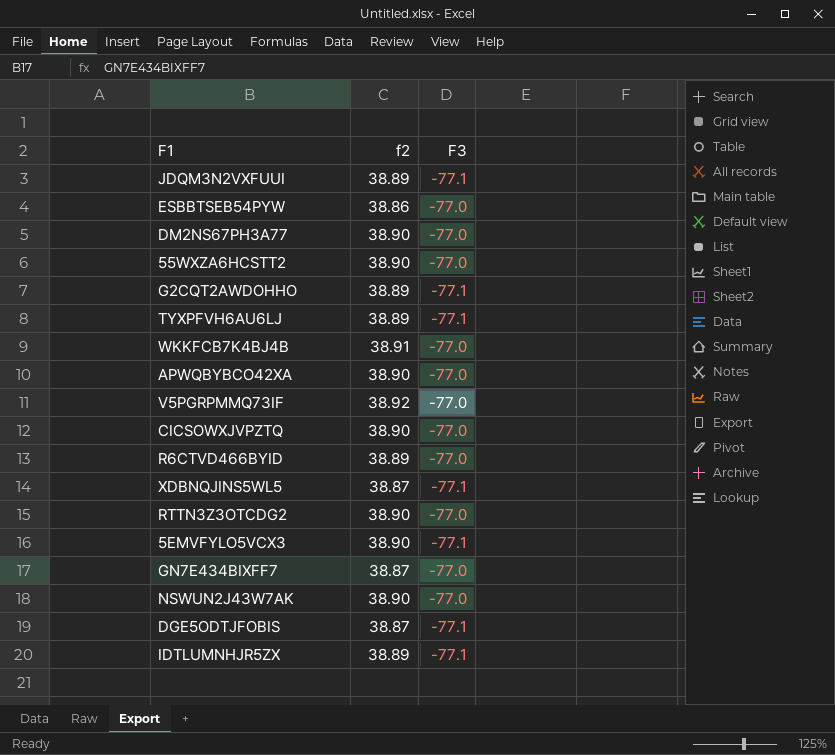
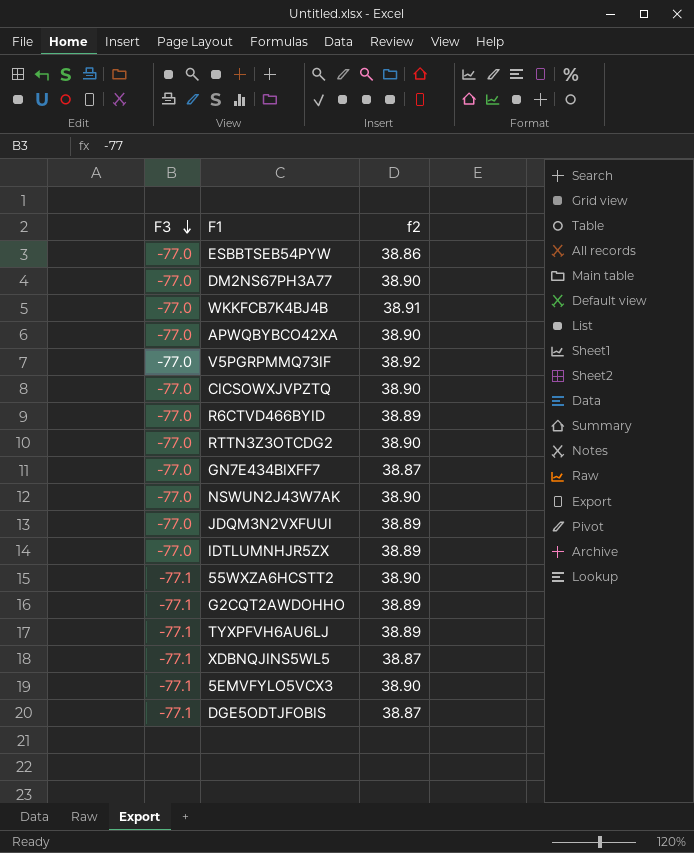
row order: none -> F3 descending
column F3 | position: 3 -> 1
JDQM3N2VXFUUI | F3: -77.1 -> -77.0
IDTLUMNHJR5ZX | F3: -77.1 -> -77.0
55WXZA6HCSTT2 | F3: -77.0 -> -77.1

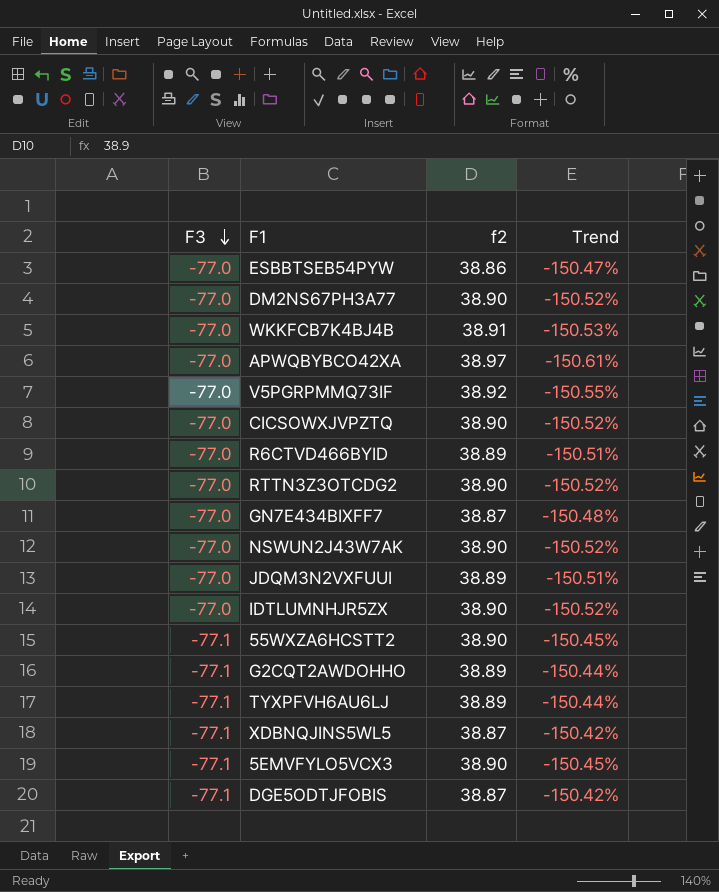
column Trend | formula: none -> ([f2] - [F3]) / [F3]
APWQBYBCO42XA | f2: 38.90 -> 38.97
IDTLUMNHJR5ZX | f2: 38.89 -> 38.90

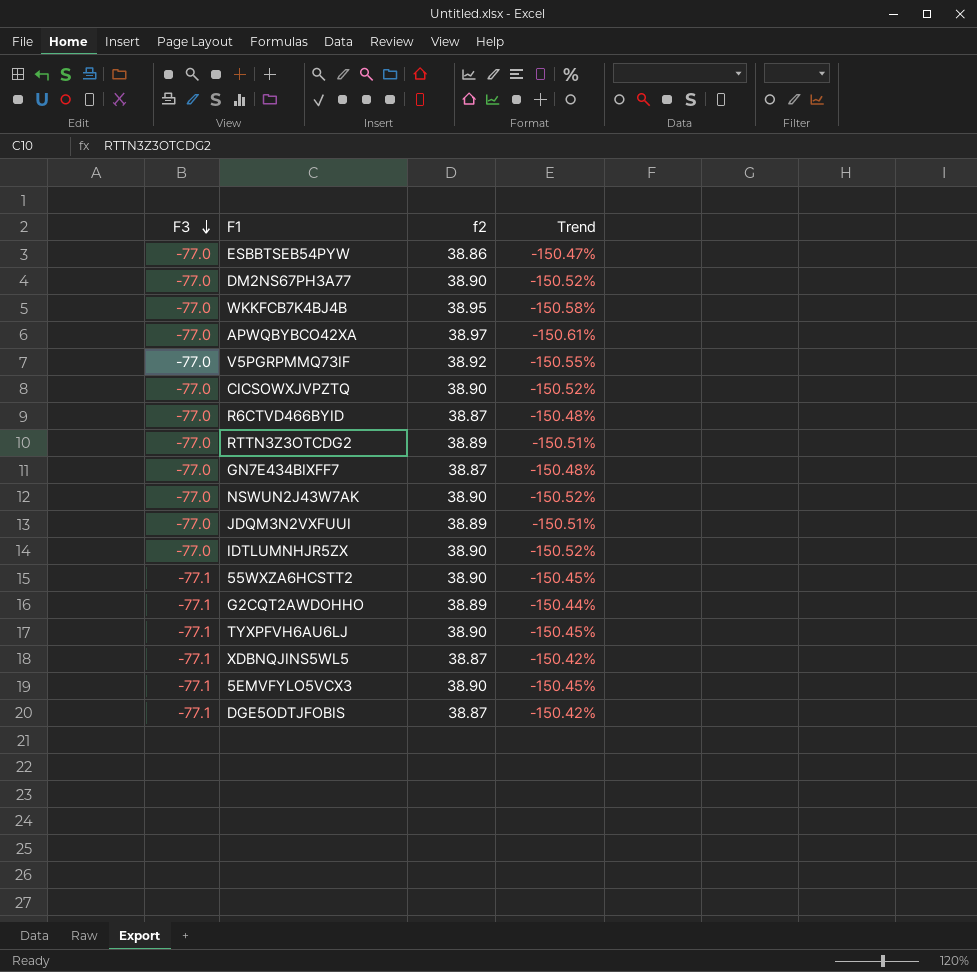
WKKFCB7K4BJ4B | f2: 38.91 -> 38.95
WKKFCB7K4BJ4B | Trend: -150.53% -> -150.58%
R6CTVD466BYID | f2: 38.89 -> 38.87
R6CTVD466BYID | Trend: -150.51% -> -150.48%
RTTN3Z3OTCDG2 | f2: 38.90 -> 38.89
RTTN3Z3OTCDG2 | Trend: -150.52% -> -150.51%
TYXPFVH6AU6LJ | f2: 38.89 -> 38.90
TYXPFVH6AU6LJ | Trend: -150.44% -> -150.45%

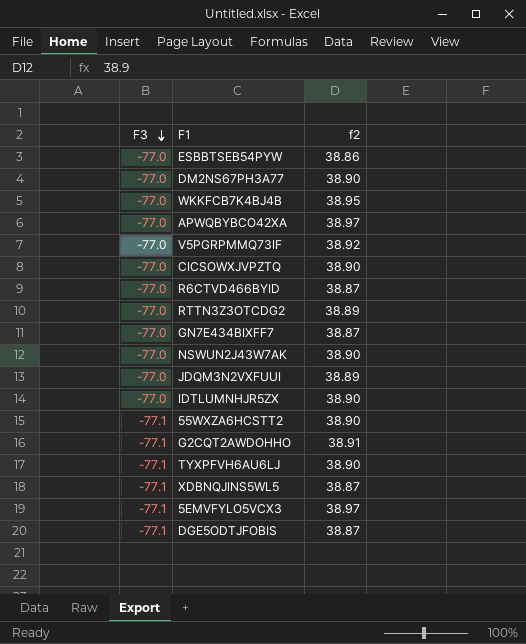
column Trend | formula: ([f2] - [F3]) / [F3] -> none
G2CQT2AWDOHHO | f2: 38.89 -> 38.91
5EMVFYLO5VCX3 | f2: 38.90 -> 38.97

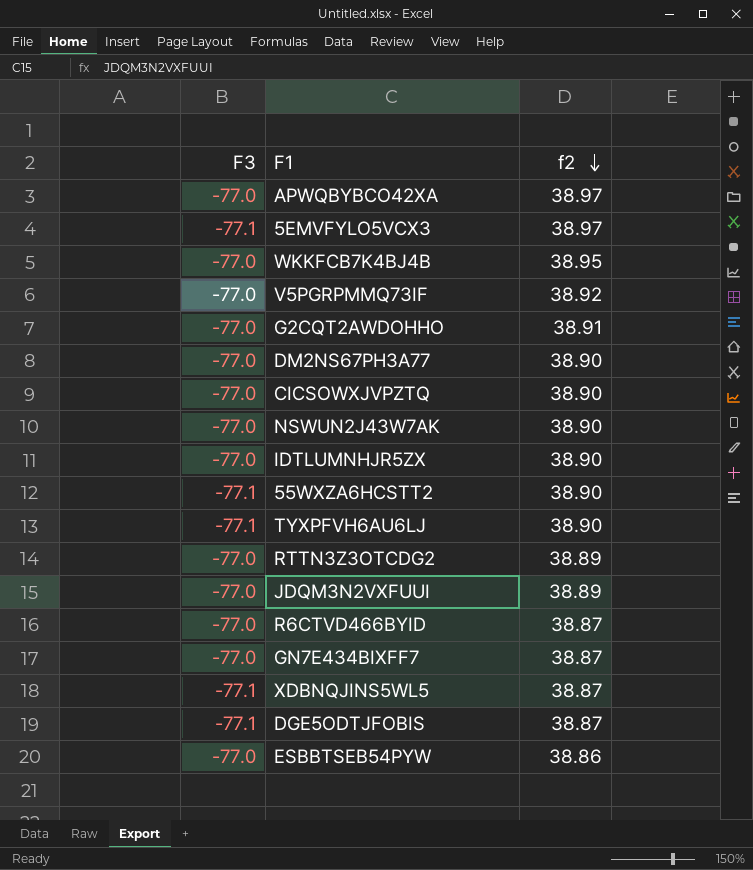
row order: F3 descending -> f2 descending
G2CQT2AWDOHHO | F3: -77.1 -> -77.0

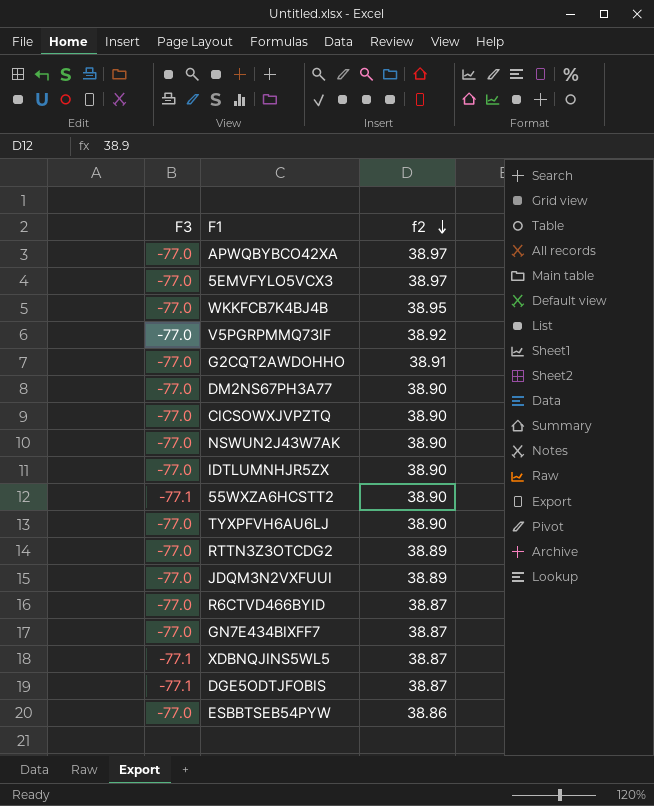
5EMVFYLO5VCX3 | F3: -77.1 -> -77.0
TYXPFVH6AU6LJ | F3: -77.1 -> -77.0

